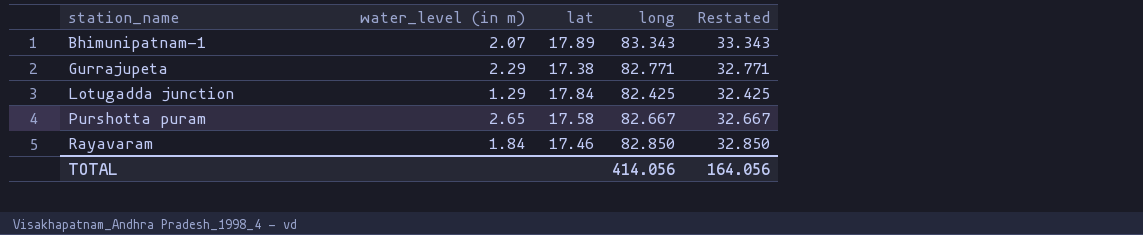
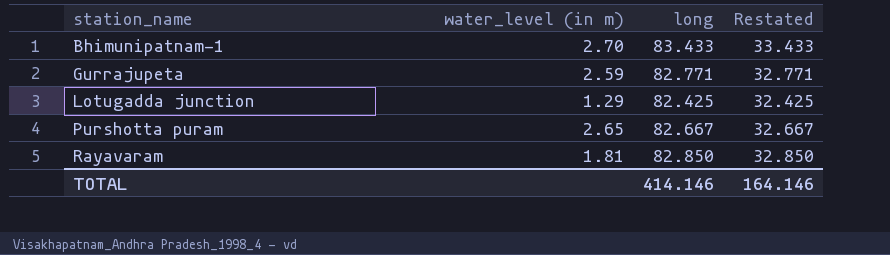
column lat | position: 3 -> none
Bhimunipatnam-1 | water_level (in m): 2.07 -> 2.70
Bhimunipatnam-1 | long: 83.343 -> 83.433
Bhimunipatnam-1 | Restated: 33.343 -> 33.433
Gurrajupeta | water_level (in m): 2.29 -> 2.59
Rayavaram | water_level (in m): 1.84 -> 1.81
TOTAL | long: 414.056 -> 414.146
TOTAL | Restated: 164.056 -> 164.146

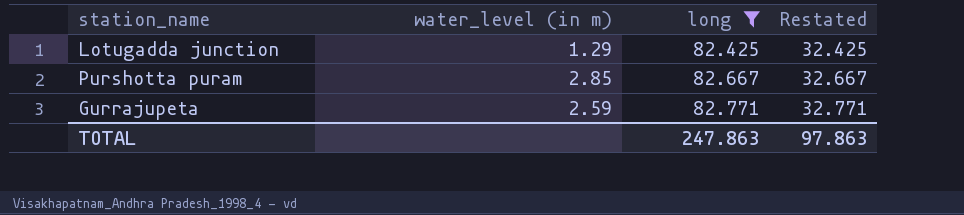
filter: none -> long <= 82.771
row order: station_name ascending -> long ascending
Purshotta puram | water_level (in m): 2.65 -> 2.85
TOTAL | long: 414.146 -> 247.863
TOTAL | Restated: 164.146 -> 97.863

